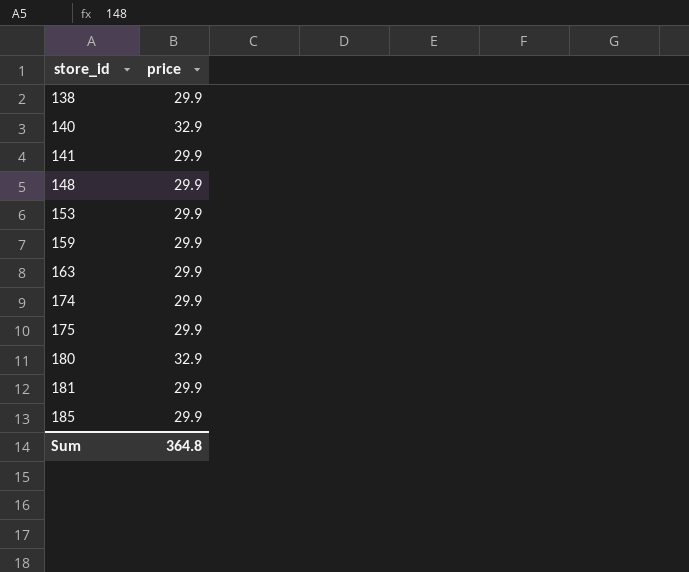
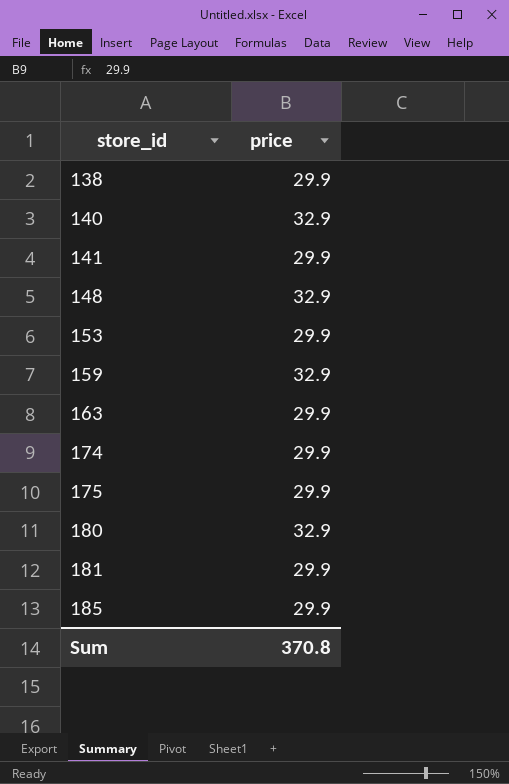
148 | price: 29.9 -> 32.9
159 | price: 29.9 -> 32.9
Sum | price: 364.8 -> 370.8

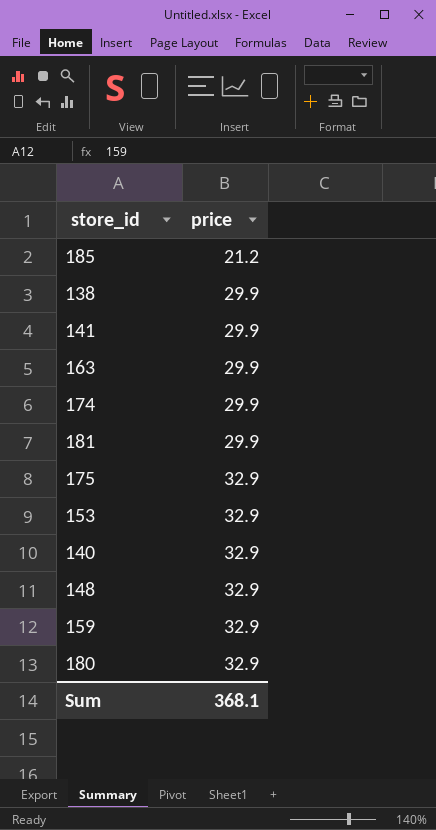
row order: store_id ascending -> price ascending
185 | price: 29.9 -> 21.2
175 | price: 29.9 -> 32.9
153 | price: 29.9 -> 32.9
Sum | price: 370.8 -> 368.1

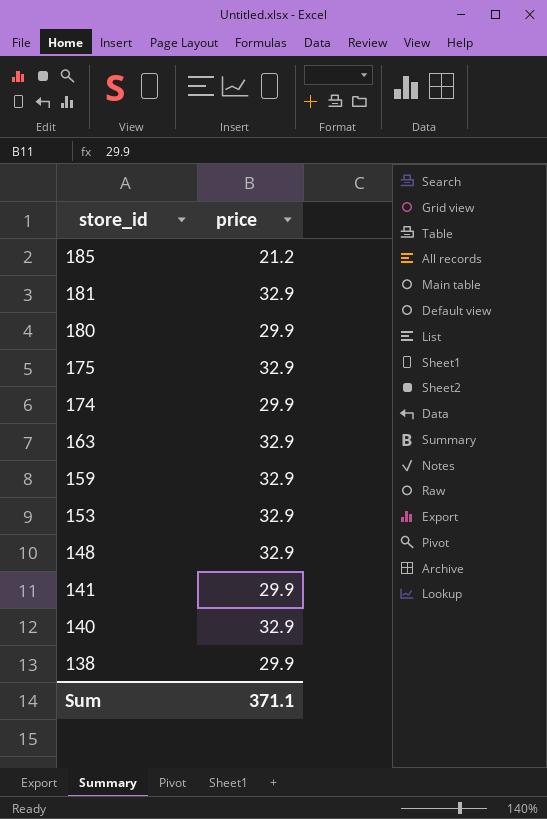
row order: price ascending -> store_id descending
181 | price: 29.9 -> 32.9
180 | price: 32.9 -> 29.9
163 | price: 29.9 -> 32.9
Sum | price: 368.1 -> 371.1

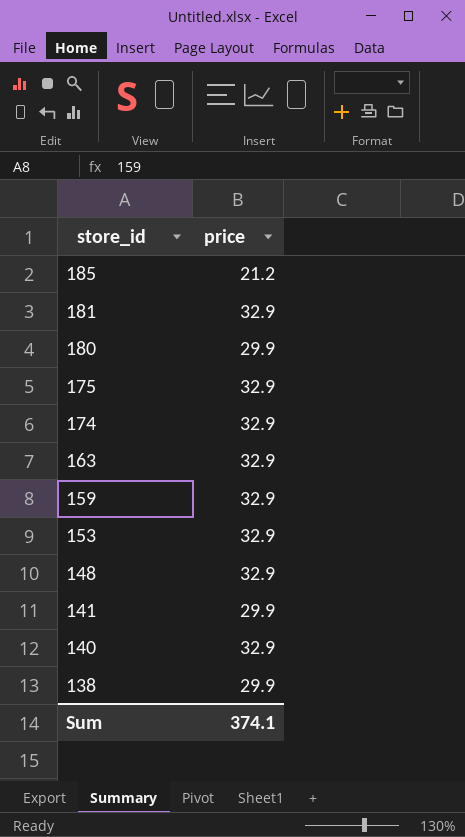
174 | price: 29.9 -> 32.9
Sum | price: 371.1 -> 374.1

